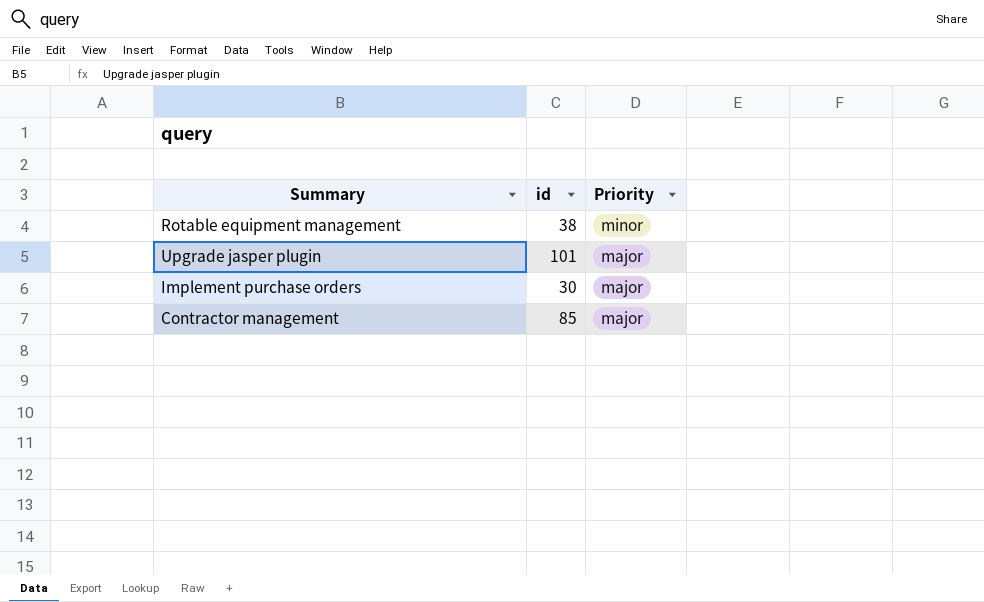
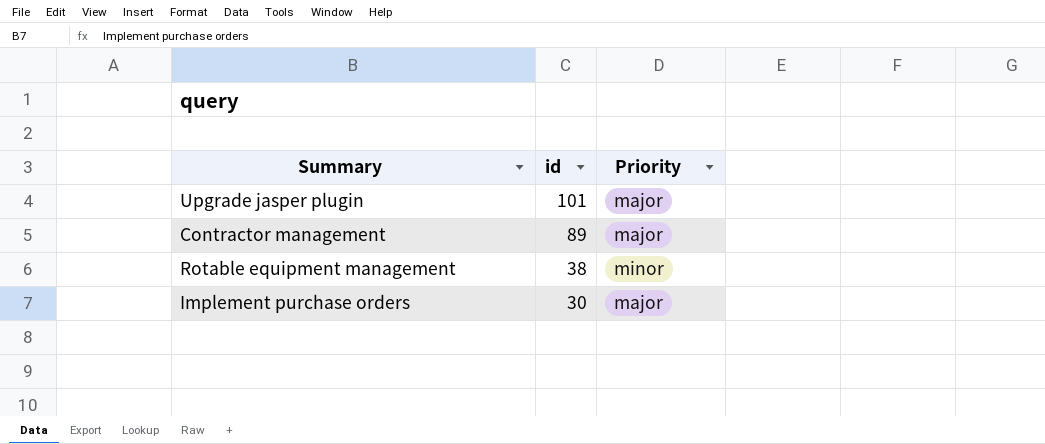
row order: Priority descending -> id descending
Contractor management | id: 85 -> 89

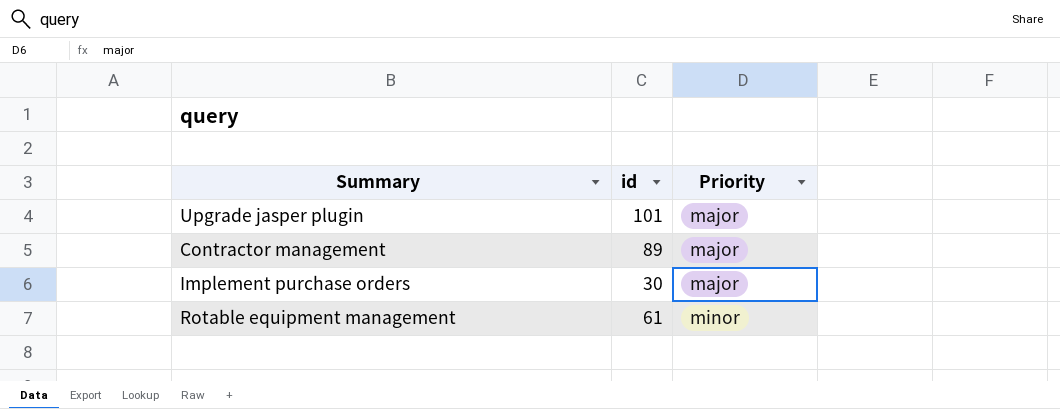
row order: id descending -> Priority ascending
Rotable equipment management | id: 38 -> 61

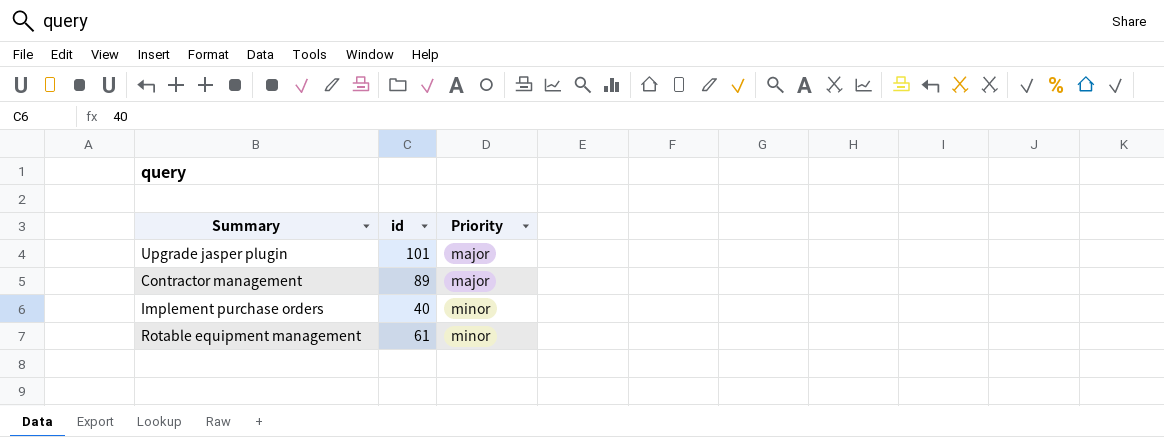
Implement purchase orders | id: 30 -> 40
Implement purchase orders | Priority: major -> minor

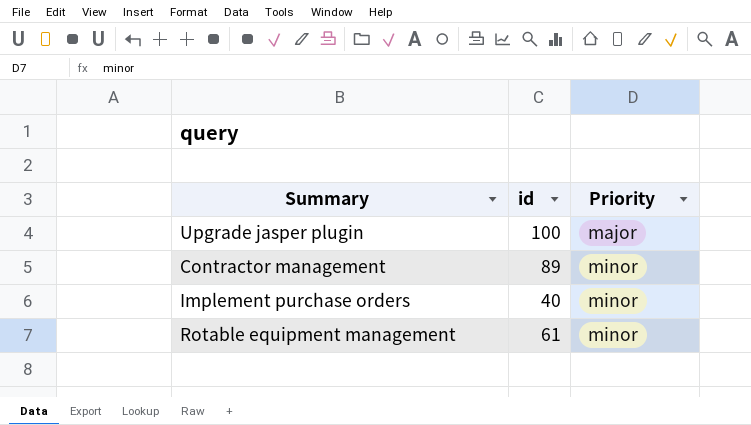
Upgrade jasper plugin | id: 101 -> 100
Contractor management | Priority: major -> minor

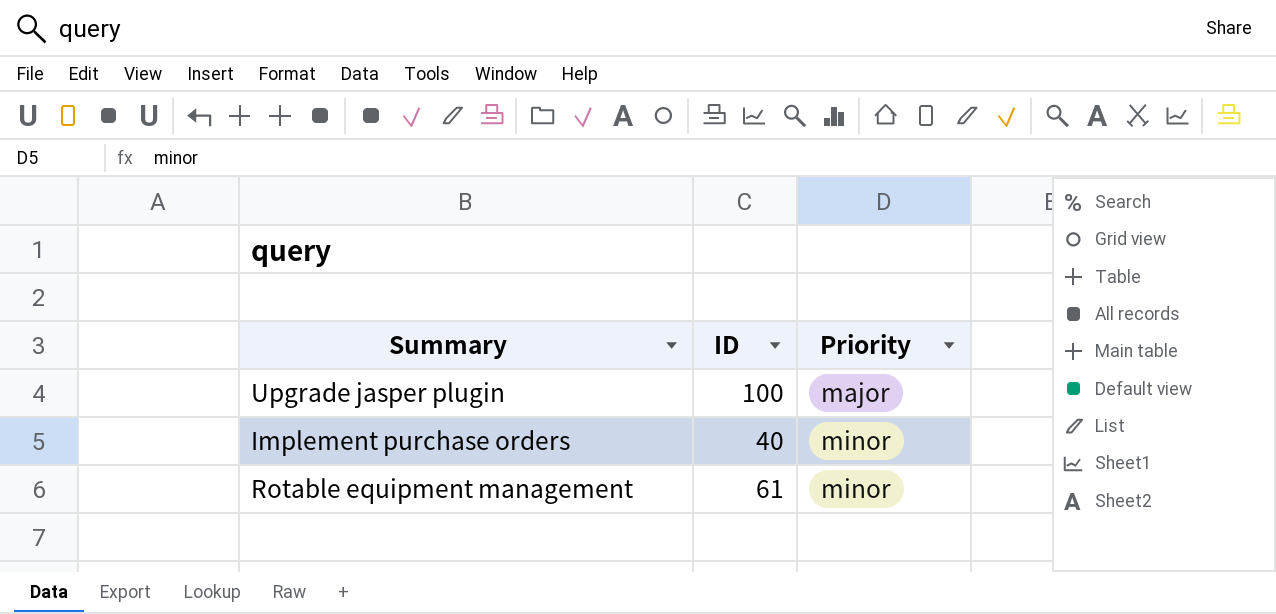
column name: id -> ID
row Contractor management: 89 | minor -> none

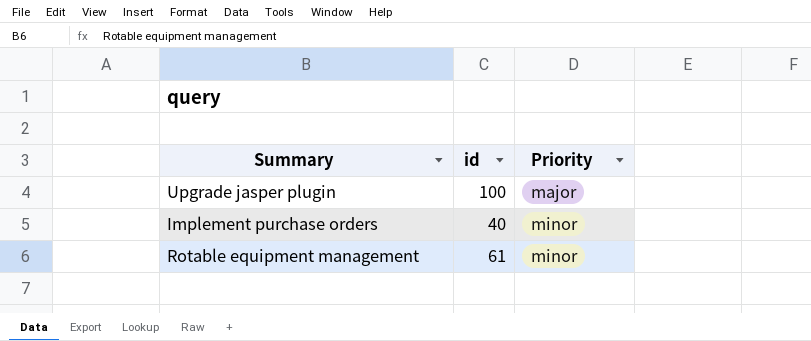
column name: ID -> id

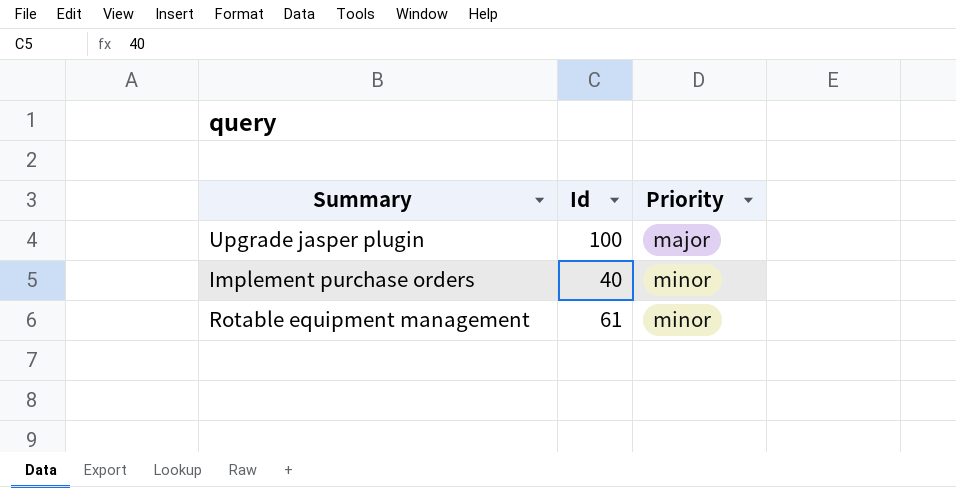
column name: id -> Id

